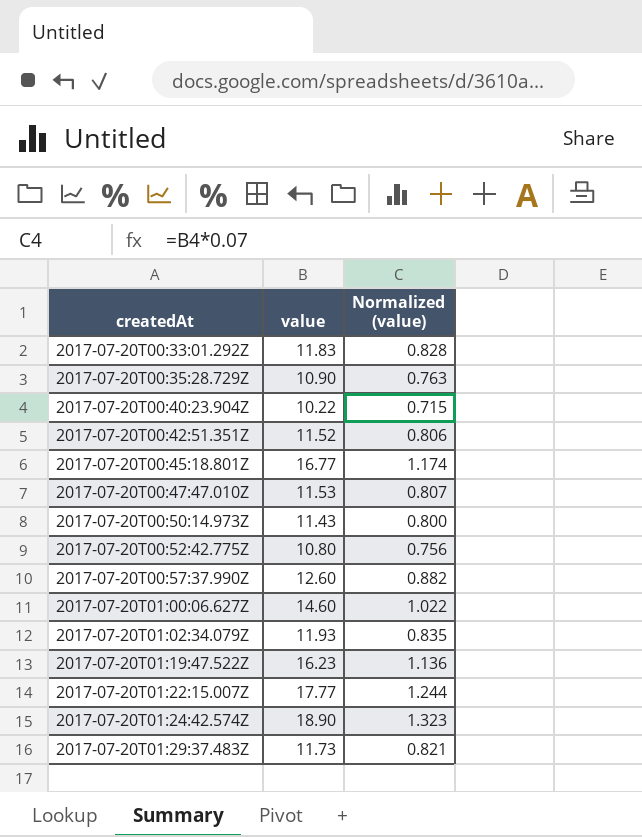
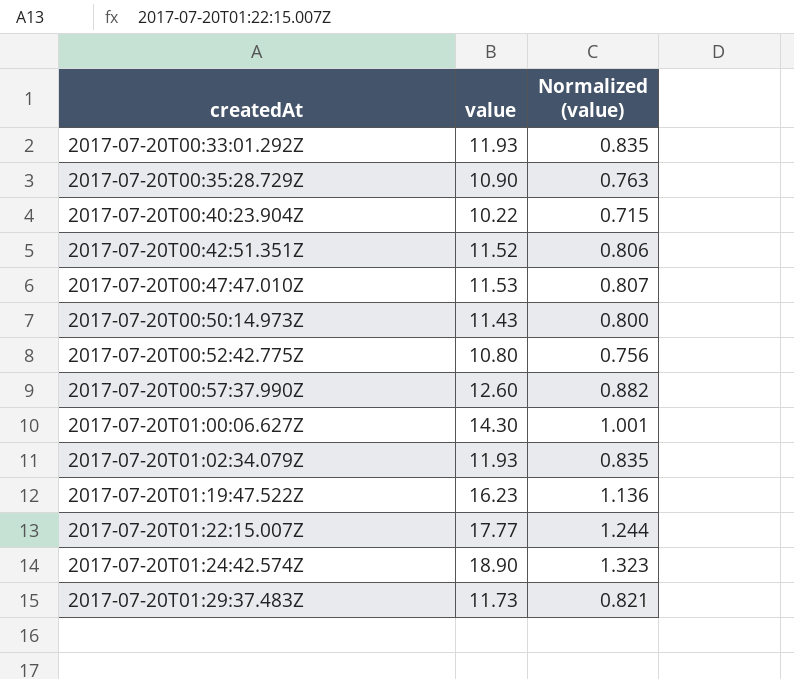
row 2017-07-20T00:45:18.801Z: 16.77 | 1.174 -> none
2017-07-20T00:33:01.292Z | value: 11.83 -> 11.93
2017-07-20T00:33:01.292Z | Normalized (value): 0.828 -> 0.835
2017-07-20T01:00:06.627Z | value: 14.60 -> 14.30
2017-07-20T01:00:06.627Z | Normalized (value): 1.022 -> 1.001

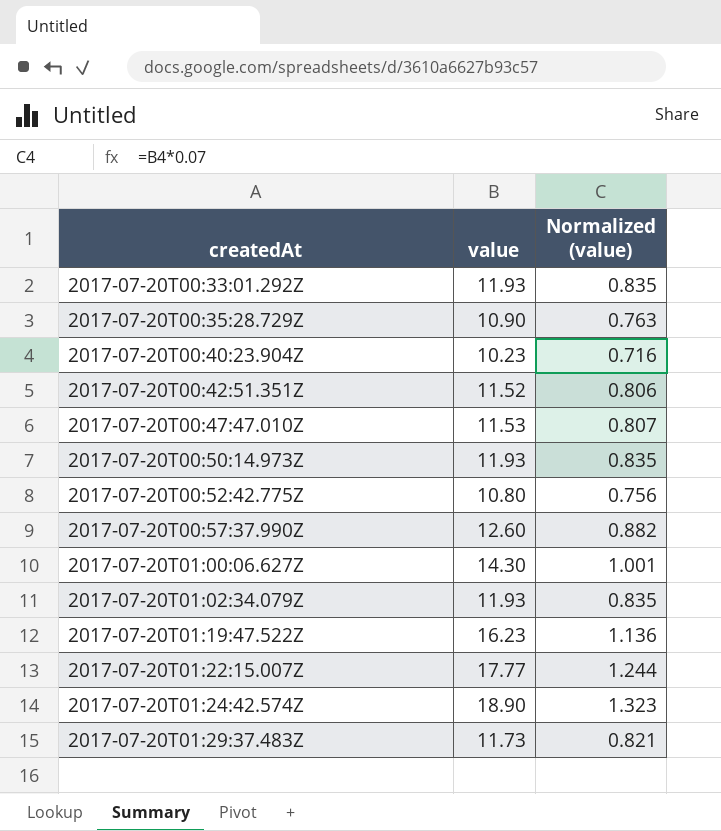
2017-07-20T00:40:23.904Z | value: 10.22 -> 10.23
2017-07-20T00:40:23.904Z | Normalized (value): 0.715 -> 0.716
2017-07-20T00:50:14.973Z | value: 11.43 -> 11.93
2017-07-20T00:50:14.973Z | Normalized (value): 0.800 -> 0.835

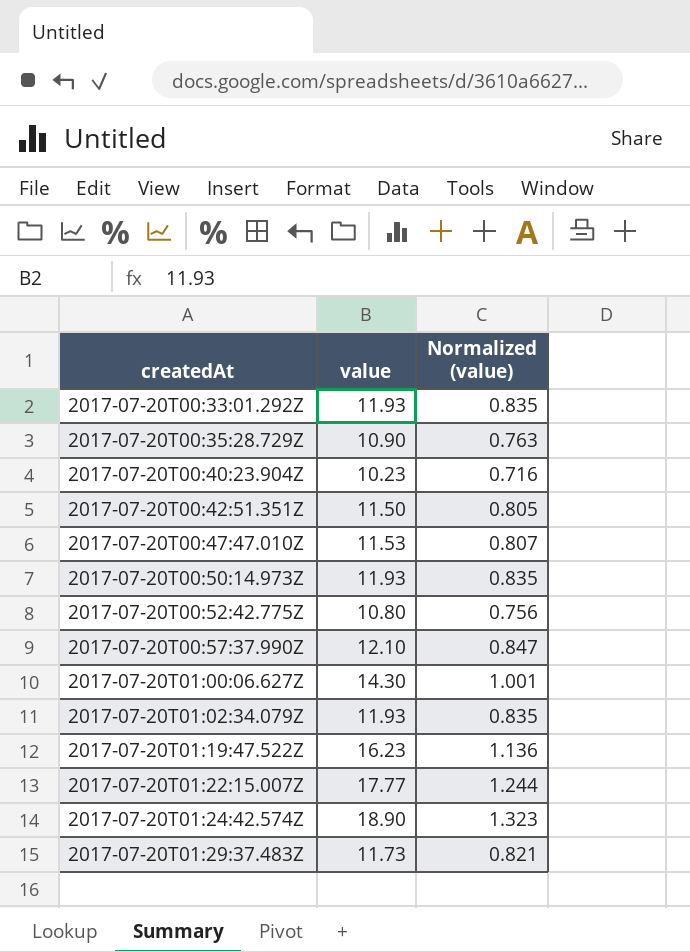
2017-07-20T00:42:51.351Z | value: 11.52 -> 11.50
2017-07-20T00:42:51.351Z | Normalized (value): 0.806 -> 0.805
2017-07-20T00:57:37.990Z | value: 12.60 -> 12.10
2017-07-20T00:57:37.990Z | Normalized (value): 0.882 -> 0.847

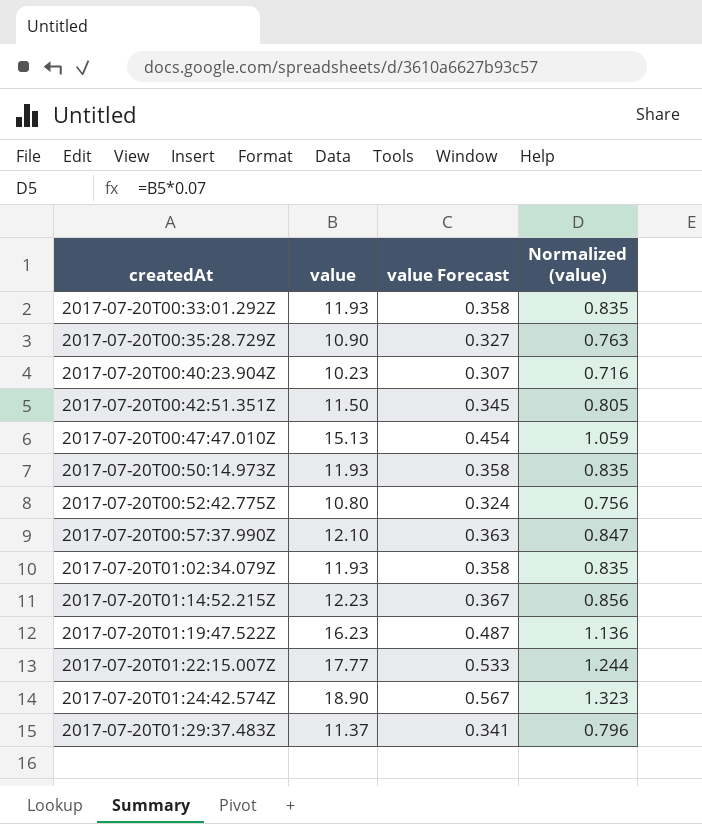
column value Forecast | formula: none -> [value] * 0.03
row 2017-07-20T01:00:06.627Z: 14.30 | 1.001 -> none
2017-07-20T00:47:47.010Z | value: 11.53 -> 15.13
2017-07-20T00:47:47.010Z | Normalized (value): 0.807 -> 1.059
row 2017-07-20T01:14:52.215Z: none -> 12.23 | 0.367 | 0.856
2017-07-20T01:29:37.483Z | value: 11.73 -> 11.37
2017-07-20T01:29:37.483Z | Normalized (value): 0.821 -> 0.796

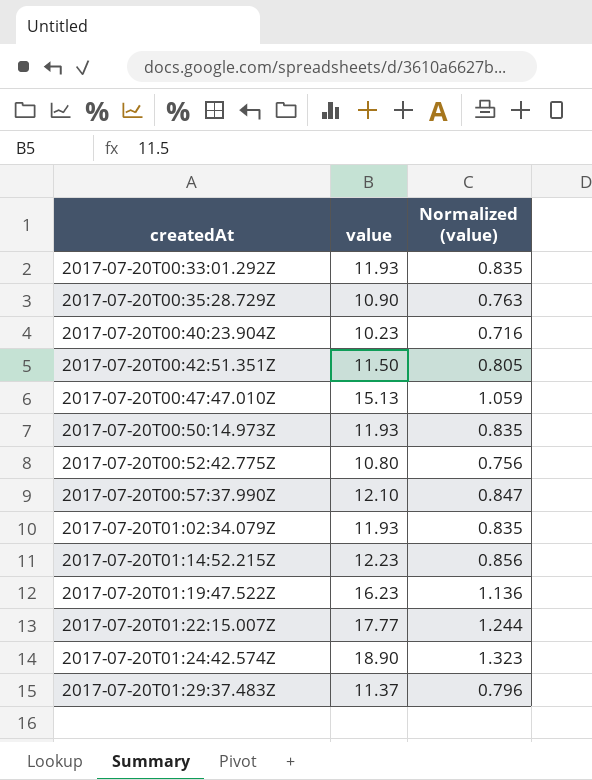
column value Forecast | formula: [value] * 0.03 -> none

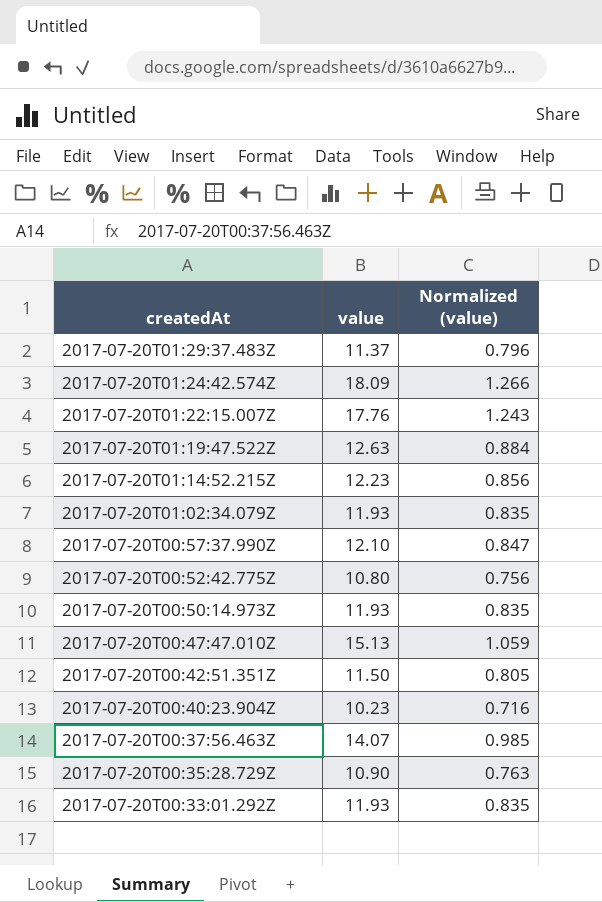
row order: createdAt ascending -> createdAt descending
2017-07-20T01:24:42.574Z | value: 18.90 -> 18.09
2017-07-20T01:24:42.574Z | Normalized (value): 1.323 -> 1.266
2017-07-20T01:22:15.007Z | value: 17.77 -> 17.76
2017-07-20T01:22:15.007Z | Normalized (value): 1.244 -> 1.243
2017-07-20T01:19:47.522Z | value: 16.23 -> 12.63
2017-07-20T01:19:47.522Z | Normalized (value): 1.136 -> 0.884
row 2017-07-20T00:37:56.463Z: none -> 14.07 | 0.985

